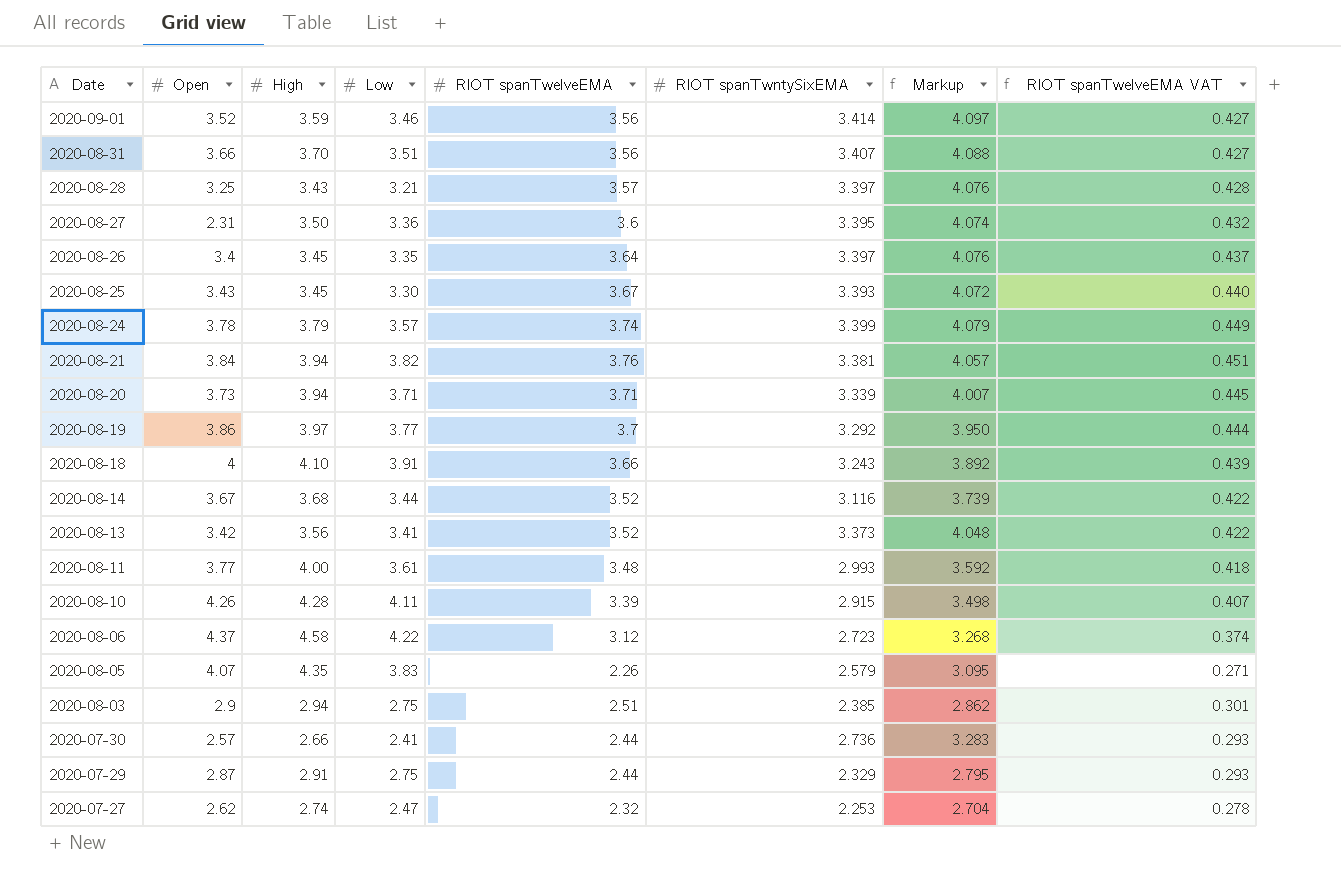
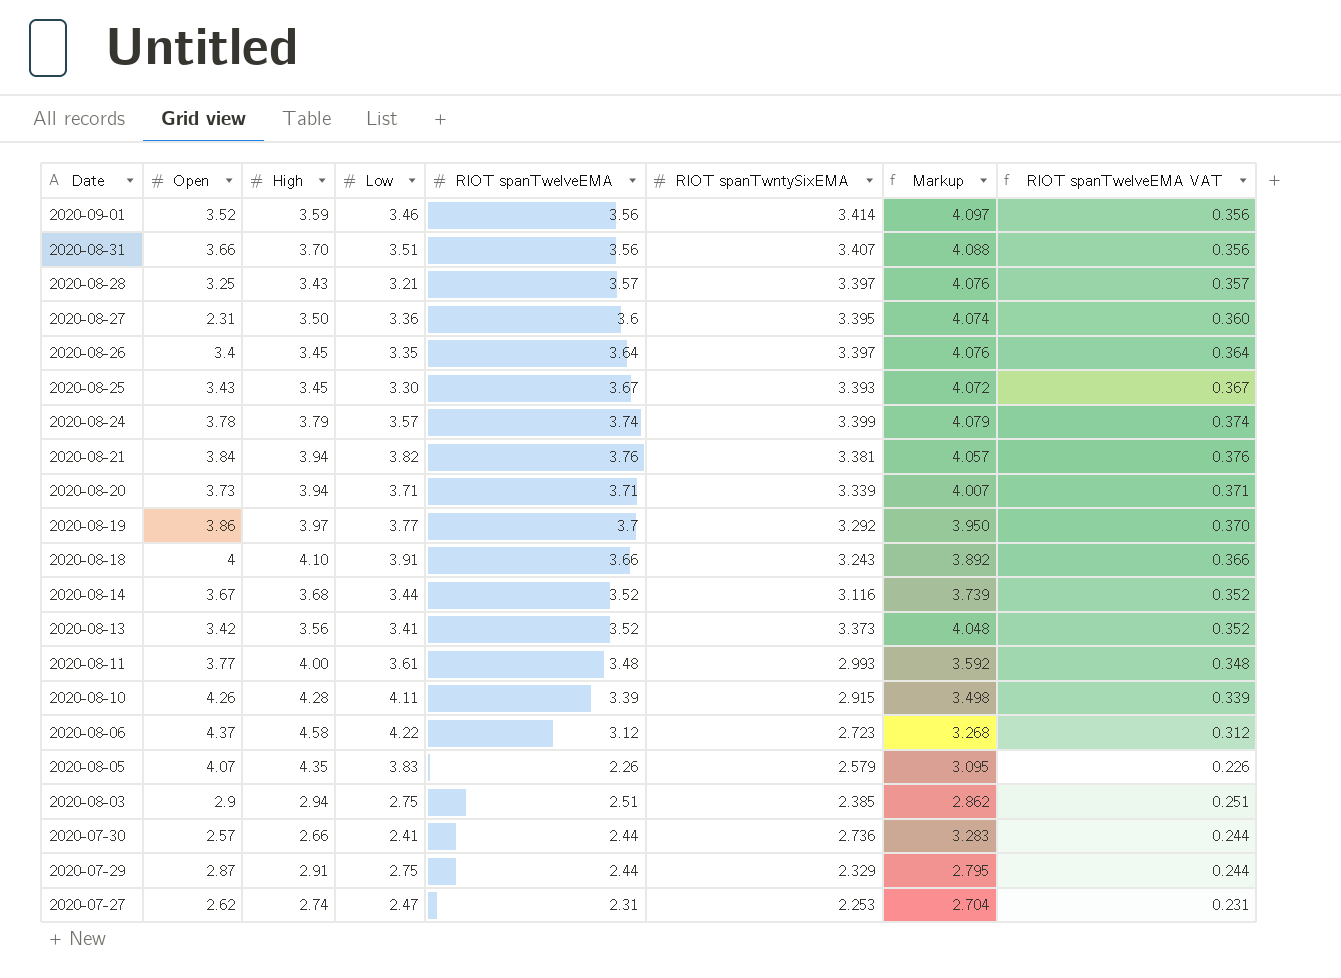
column RIOT spanTwelveEMA VAT | formula: [RIOT spanTwelveEMA] * 0.12 -> [RIOT spanTwelveEMA] * 0.1
2020-07-27 | RIOT spanTwelveEMA: 2.32 -> 2.31

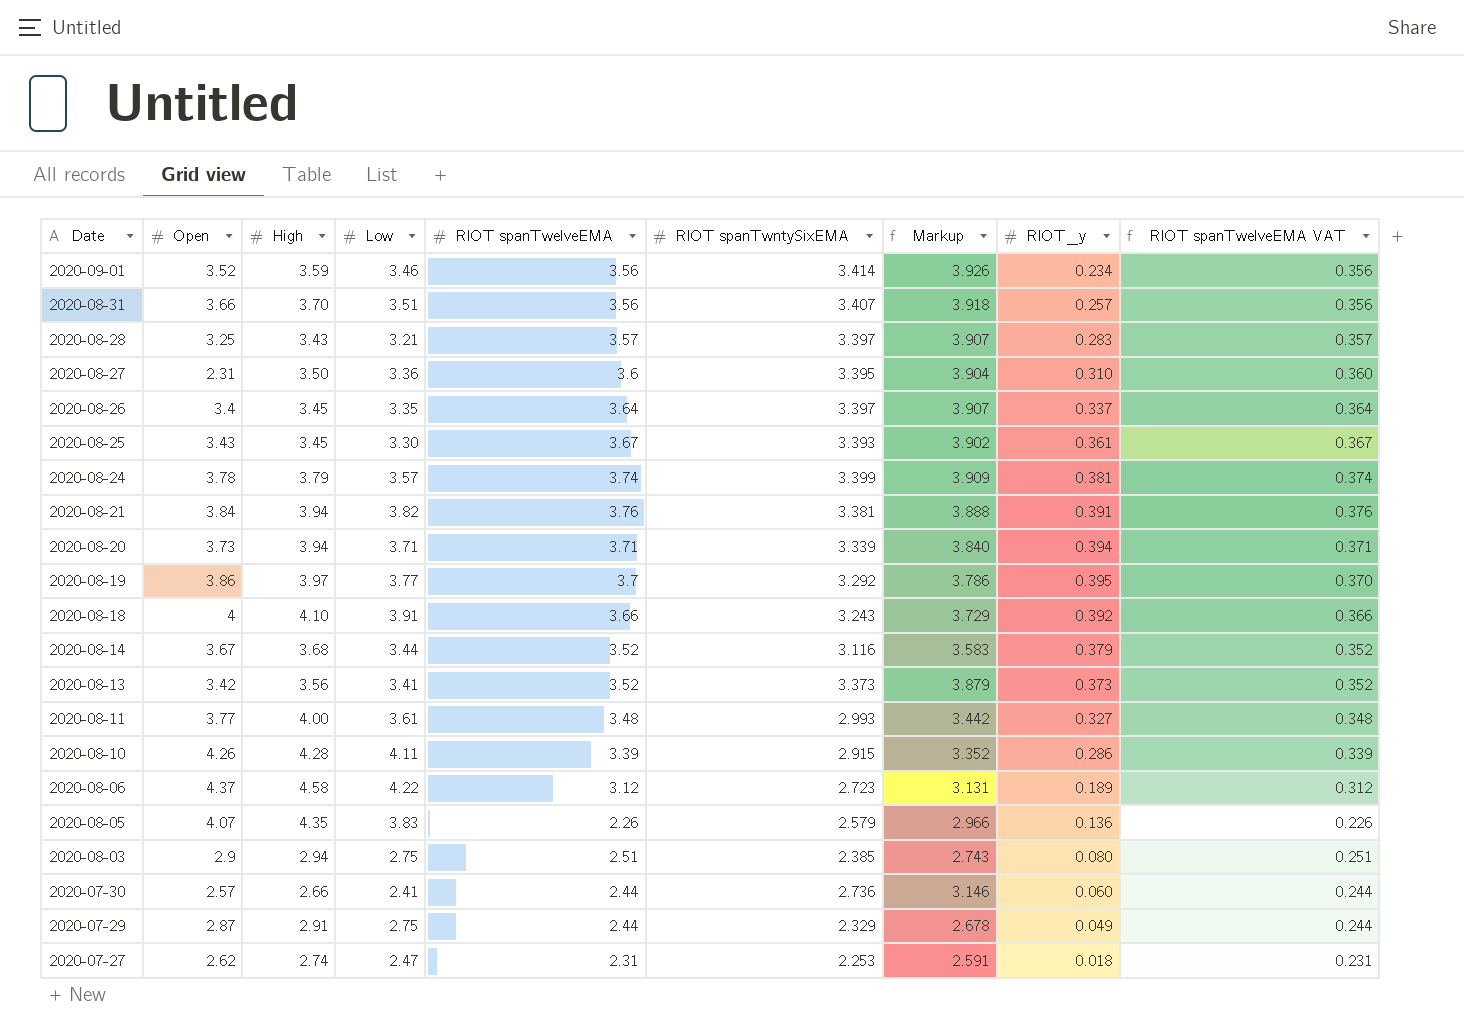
column Markup | formula: [RIOT spanTwntySixEMA] * 1.2 -> [RIOT spanTwntySixEMA] * 1.15
column RIOT_y | position: none -> 8

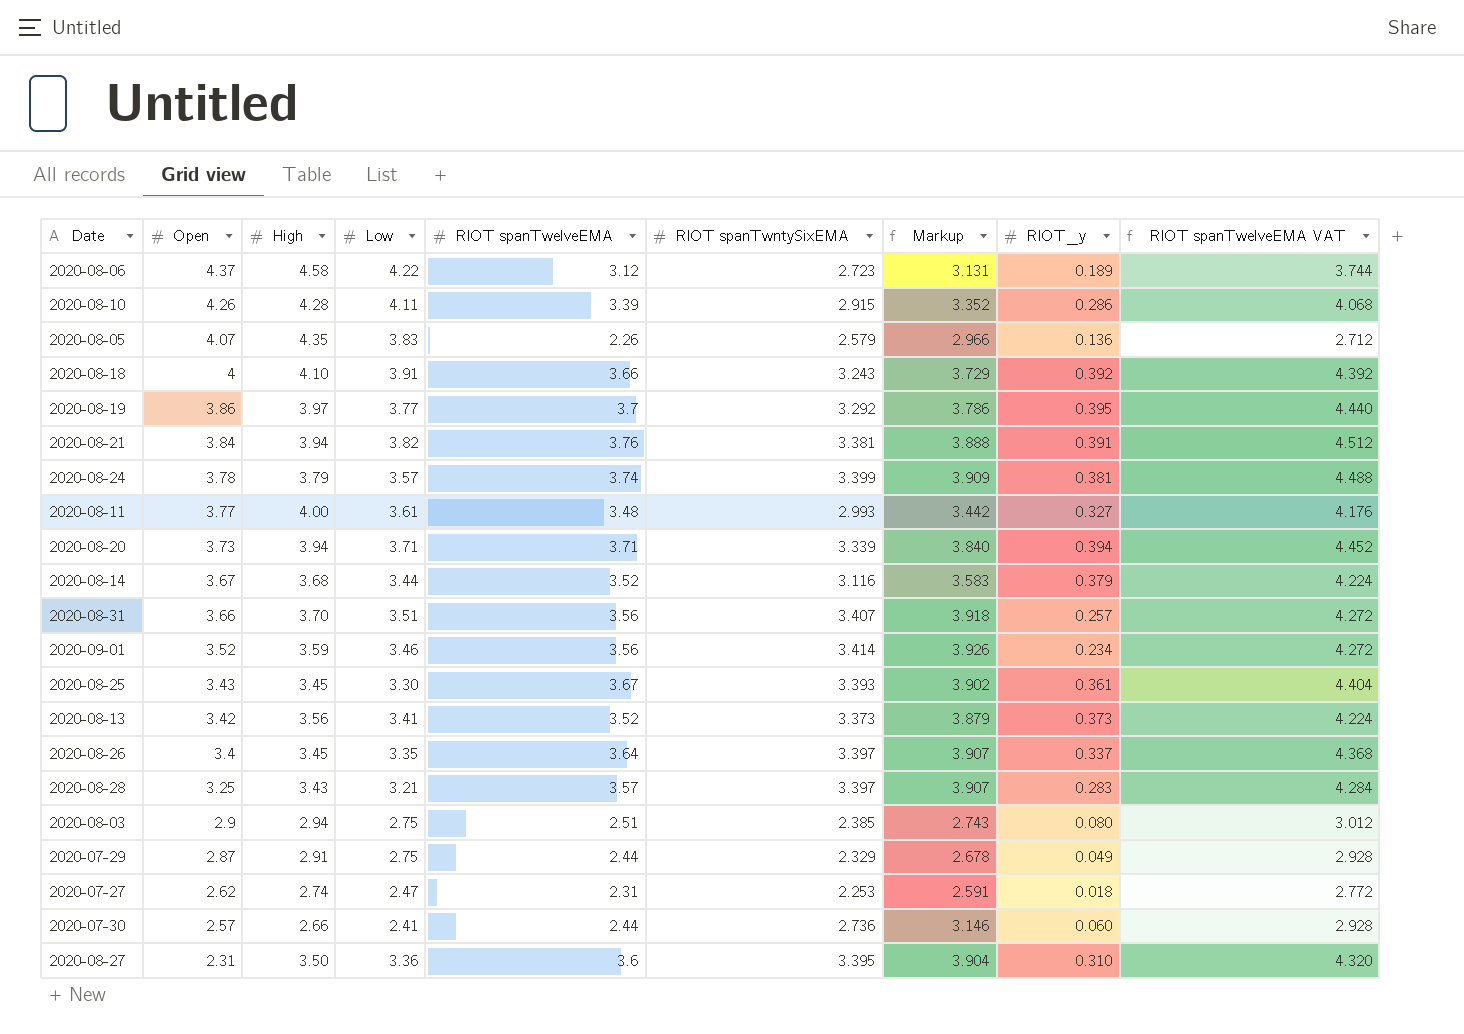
row order: Date descending -> Open descending
column RIOT spanTwelveEMA VAT | formula: [RIOT spanTwelveEMA] * 0.1 -> [RIOT spanTwelveEMA] * 1.2

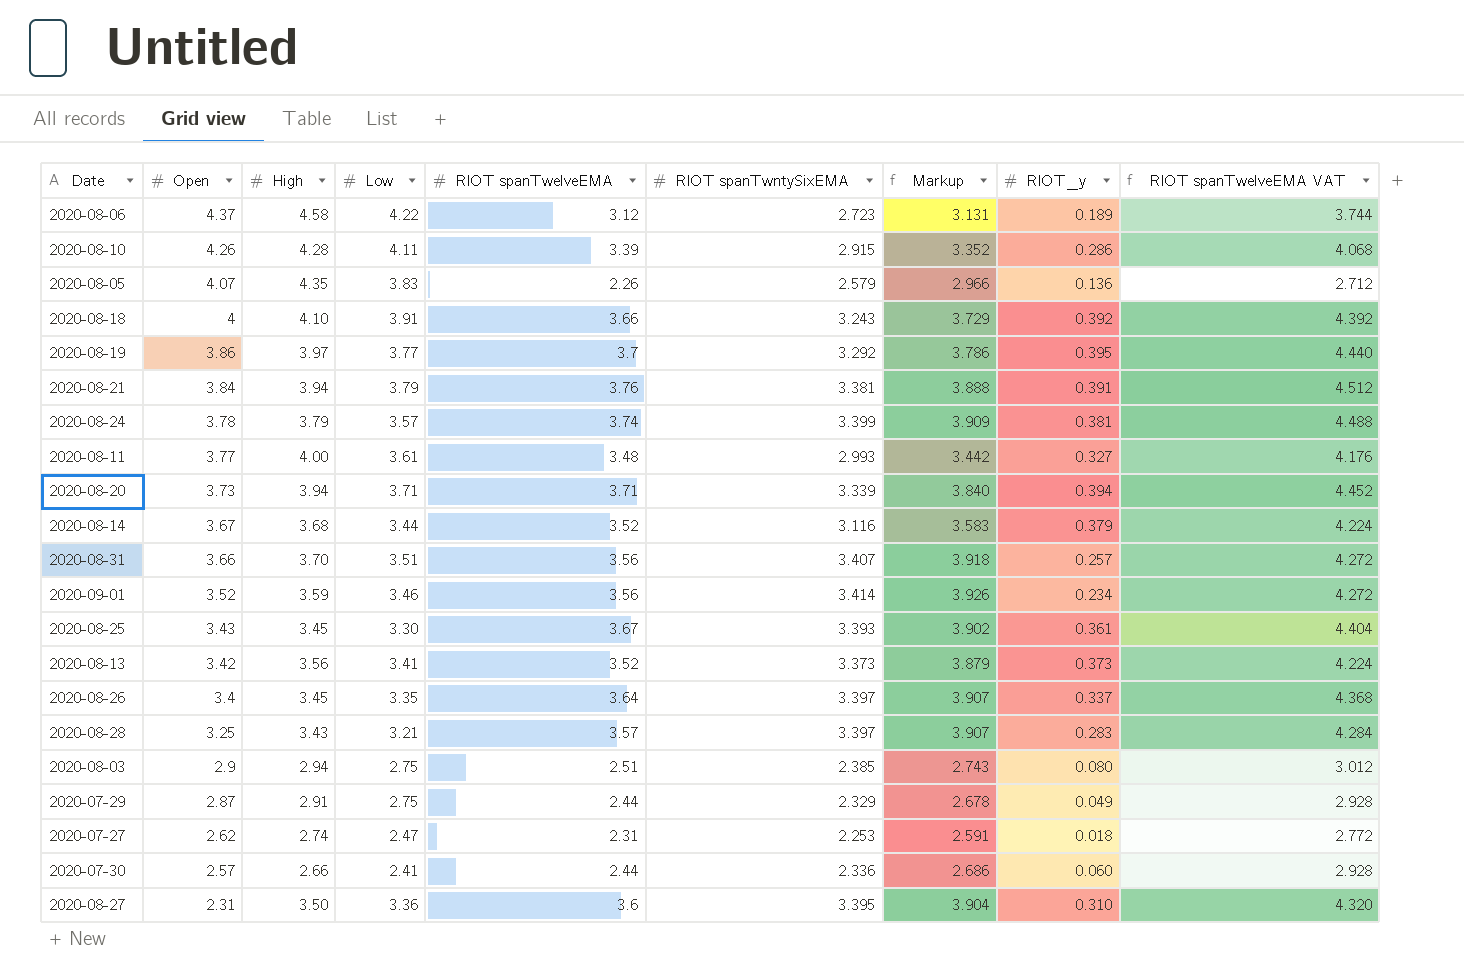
2020-08-21 | Low: 3.82 -> 3.79
2020-07-30 | RIOT spanTwntySixEMA: 2.736 -> 2.336
2020-07-30 | Markup: 3.146 -> 2.686

